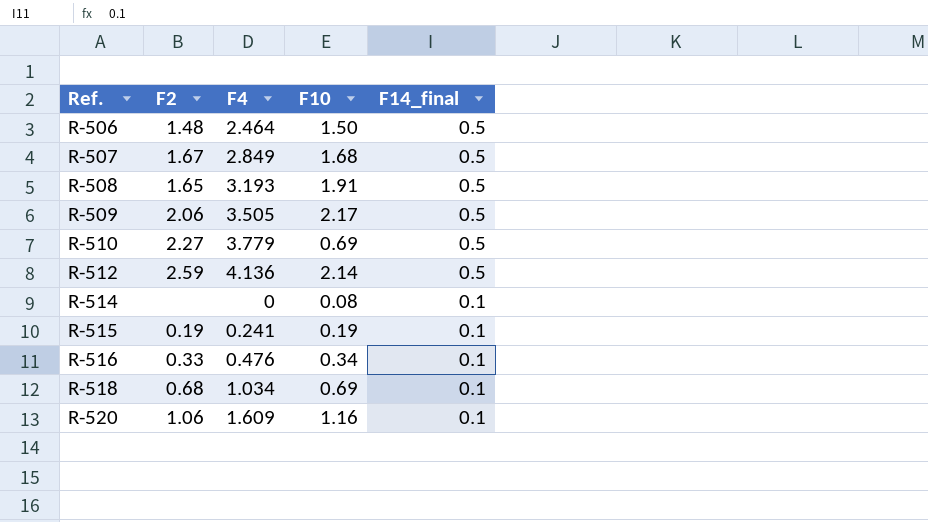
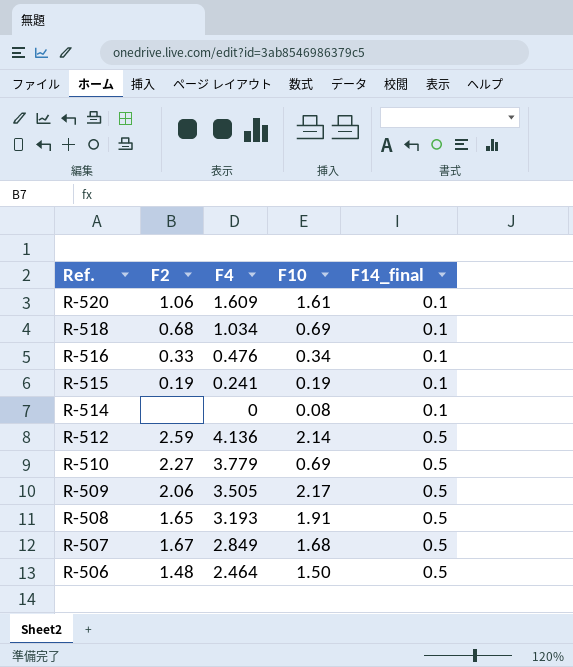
row order: Ref. ascending -> Ref. descending
R-520 | F10: 1.16 -> 1.61

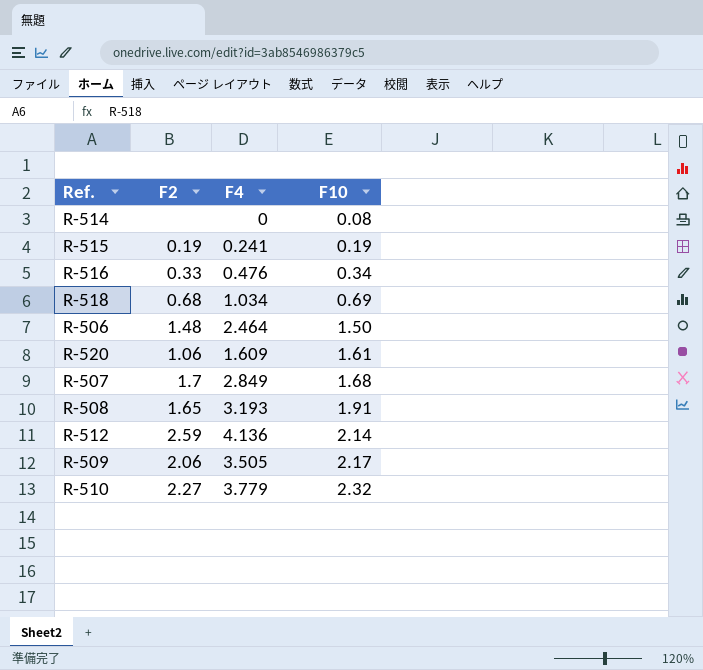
row order: Ref. descending -> F10 ascending
column F14_final | position: 5 -> none
R-507 | F2: 1.67 -> 1.7
R-510 | F10: 0.69 -> 2.32

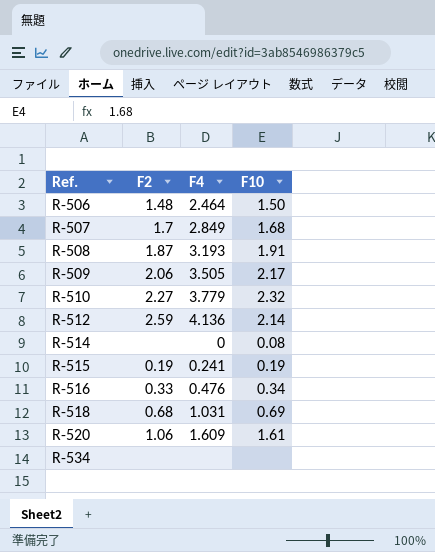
row order: F10 ascending -> Ref. ascending
R-508 | F2: 1.65 -> 1.87
R-518 | F4: 1.034 -> 1.031
row R-534: none -> none | none | none

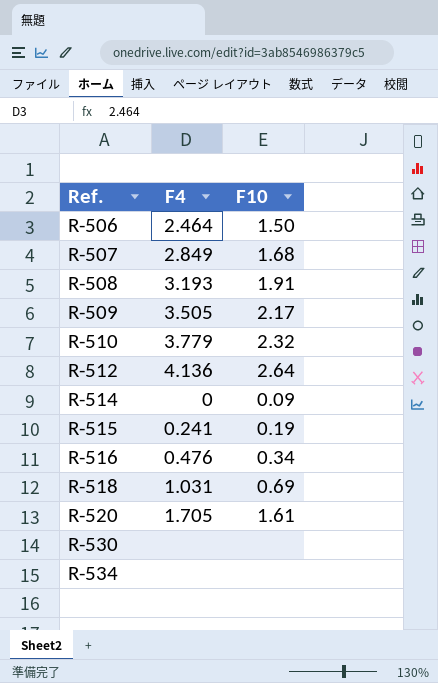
column F2 | position: 2 -> none
R-512 | F10: 2.14 -> 2.64
R-514 | F10: 0.08 -> 0.09
R-520 | F4: 1.609 -> 1.705
row R-530: none -> none | none

